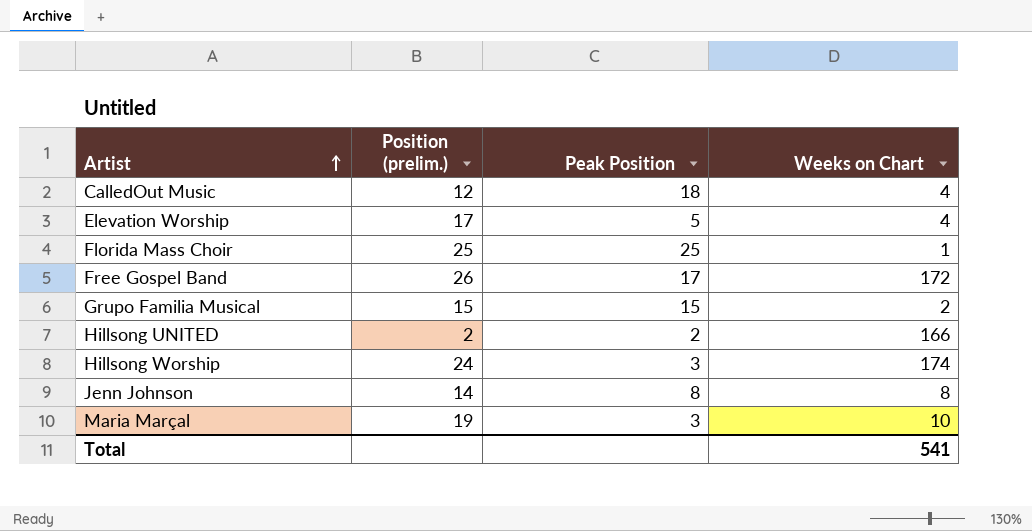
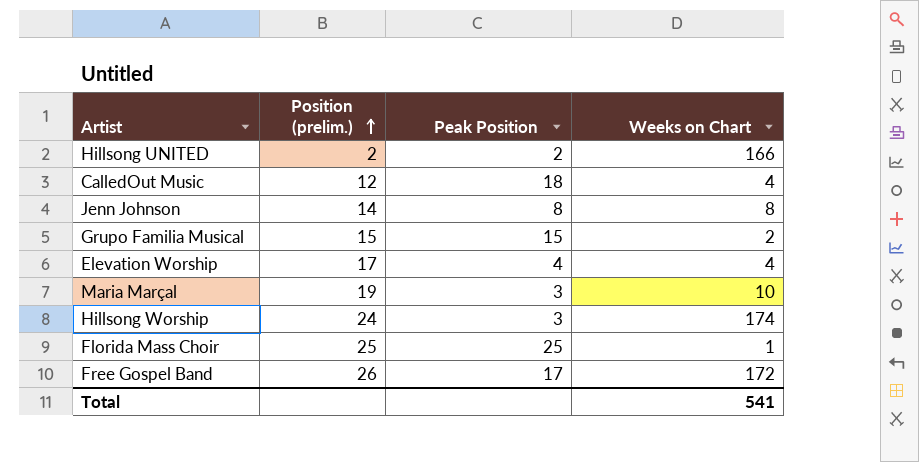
row order: Artist ascending -> Position (prelim.) ascending
Elevation Worship | Peak Position: 5 -> 4

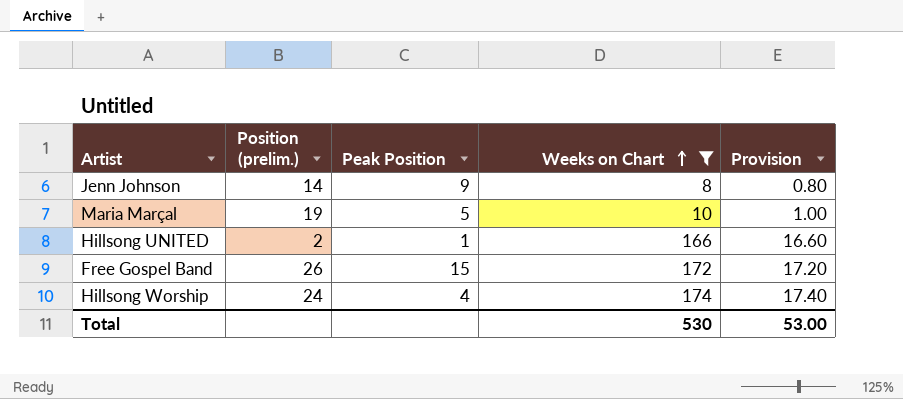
filter: none -> Weeks on Chart >= 8
row order: Position (prelim.) ascending -> Weeks on Chart ascending
column Provision | formula: none -> [Weeks on Chart] * 0.1
Jenn Johnson | Peak Position: 8 -> 9
Maria Marçal | Peak Position: 3 -> 5
Hillsong UNITED | Peak Position: 2 -> 1
Free Gospel Band | Peak Position: 17 -> 15
Hillsong Worship | Peak Position: 3 -> 4
Total | Weeks on Chart: 541 -> 530

